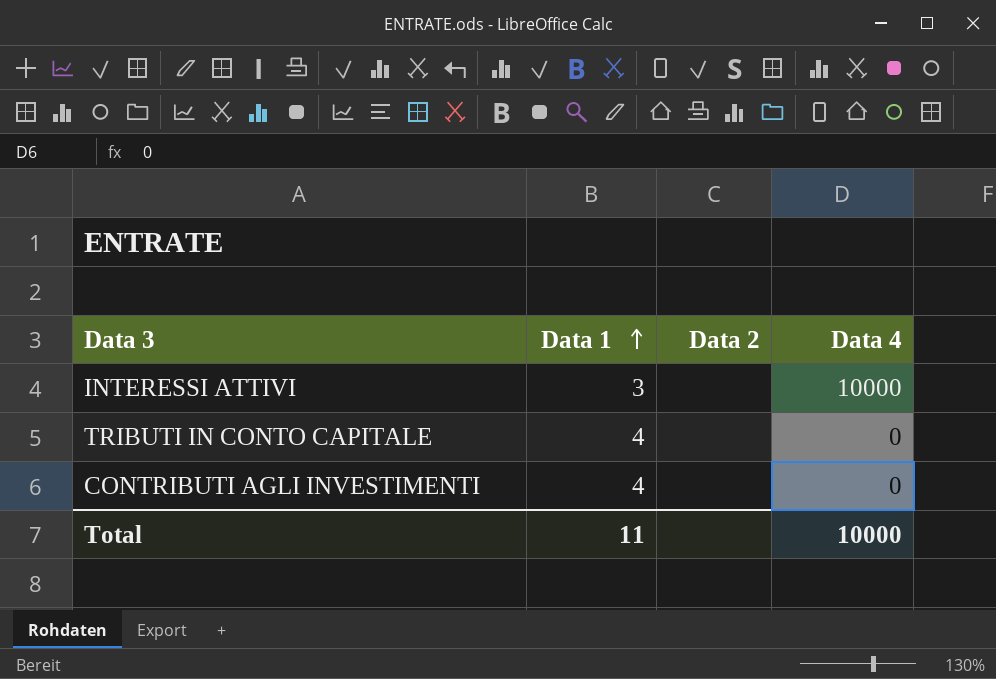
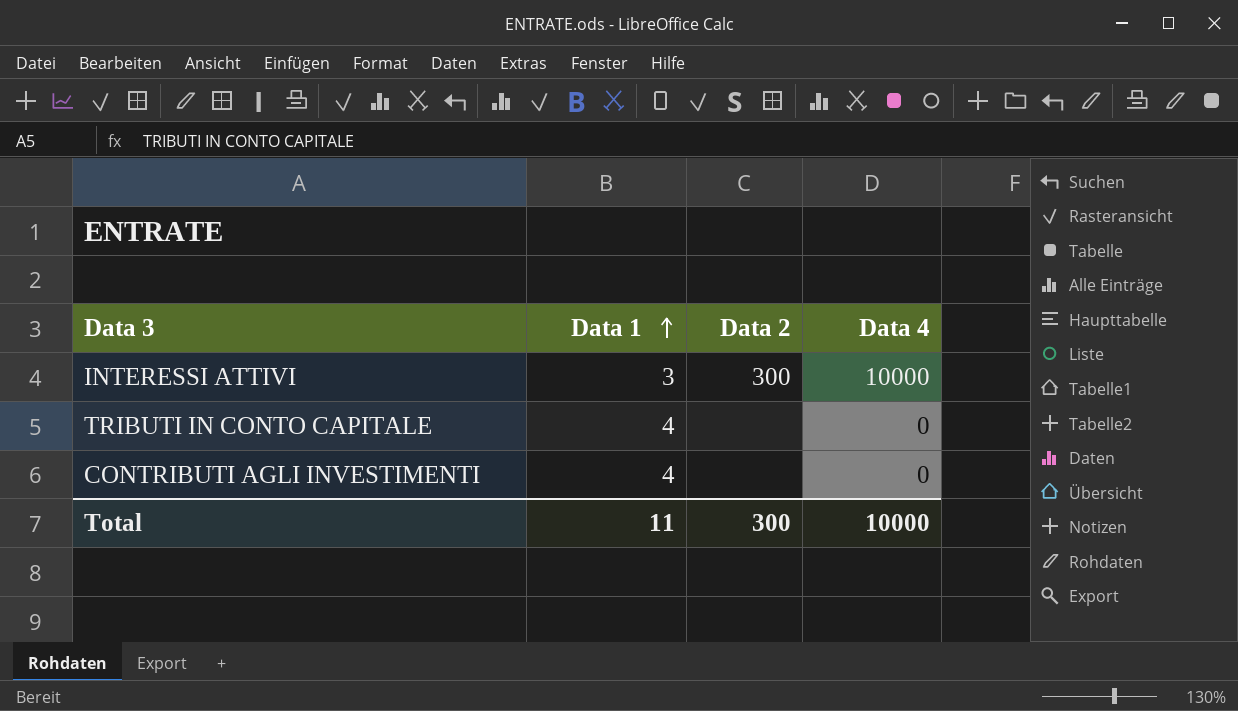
INTERESSI ATTIVI | Data 2: none -> 300
Total | Data 2: none -> 300

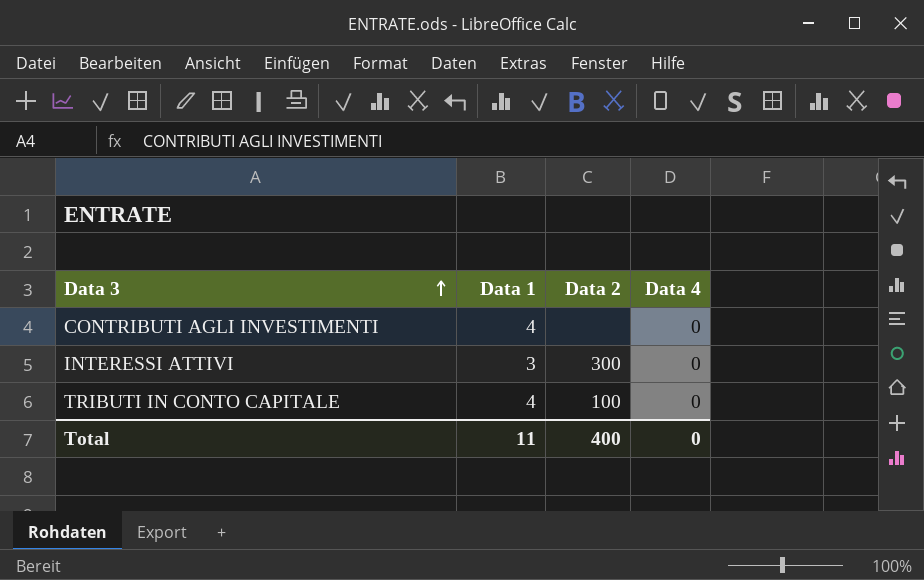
row order: Data 1 ascending -> Data 3 ascending
INTERESSI ATTIVI | Data 4: 10000 -> 0
TRIBUTI IN CONTO CAPITALE | Data 2: none -> 100
Total | Data 2: 300 -> 400
Total | Data 4: 10000 -> 0

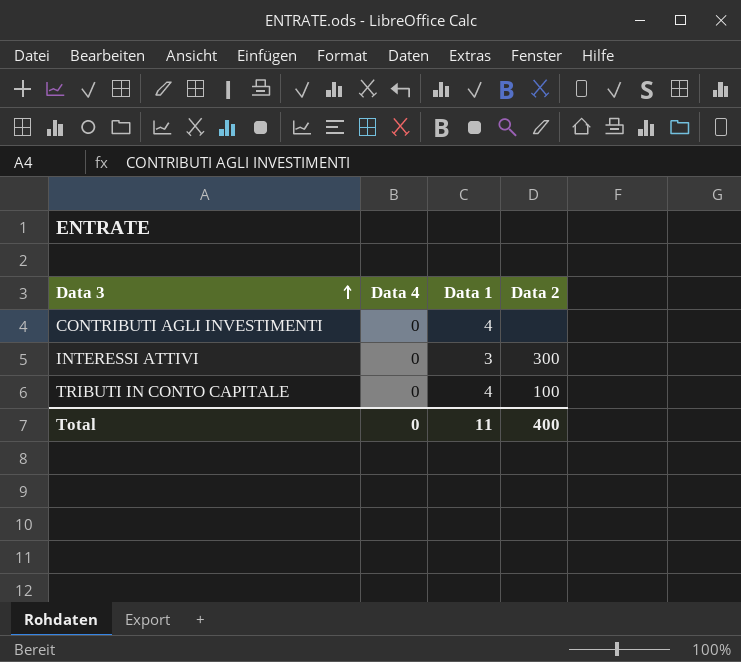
column Data 4 | position: 4 -> 2

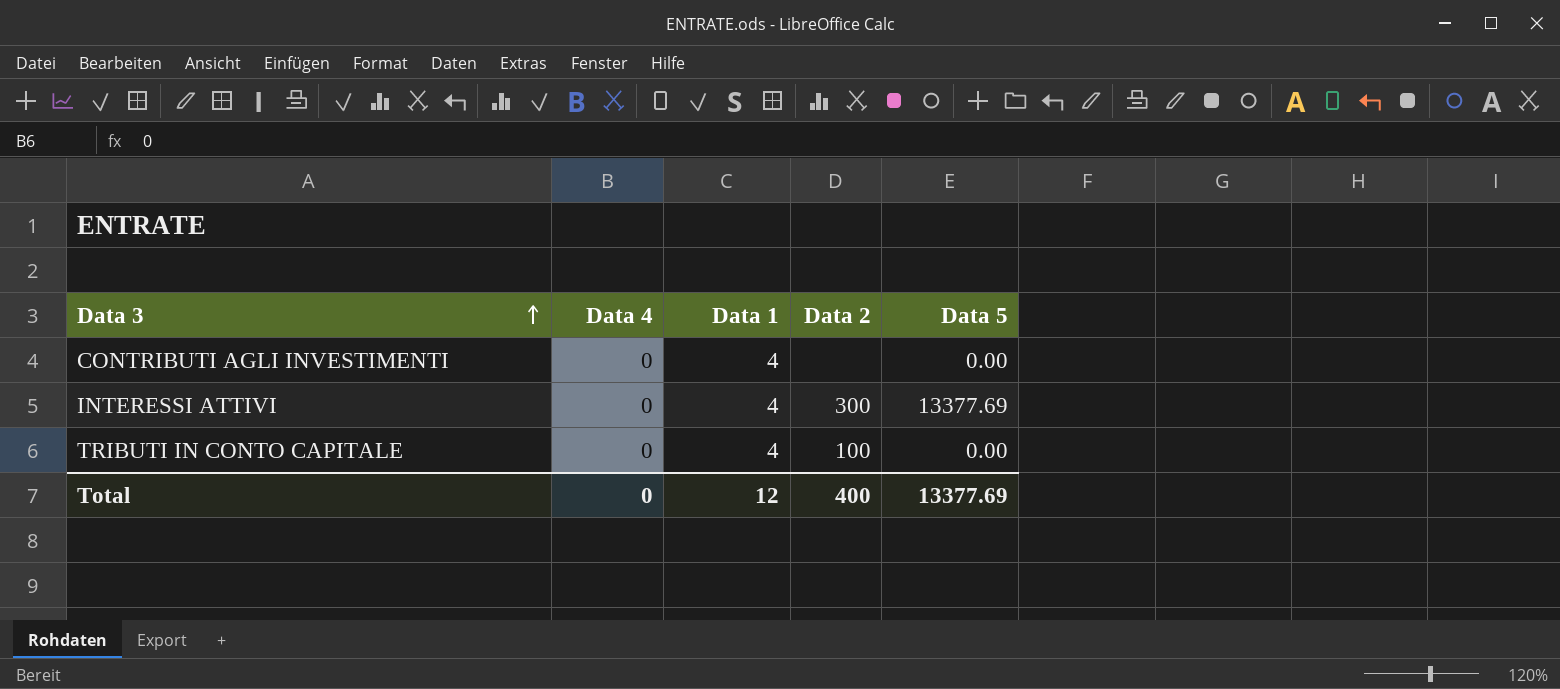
column Data 5 | position: none -> 5
INTERESSI ATTIVI | Data 1: 3 -> 4
Total | Data 1: 11 -> 12

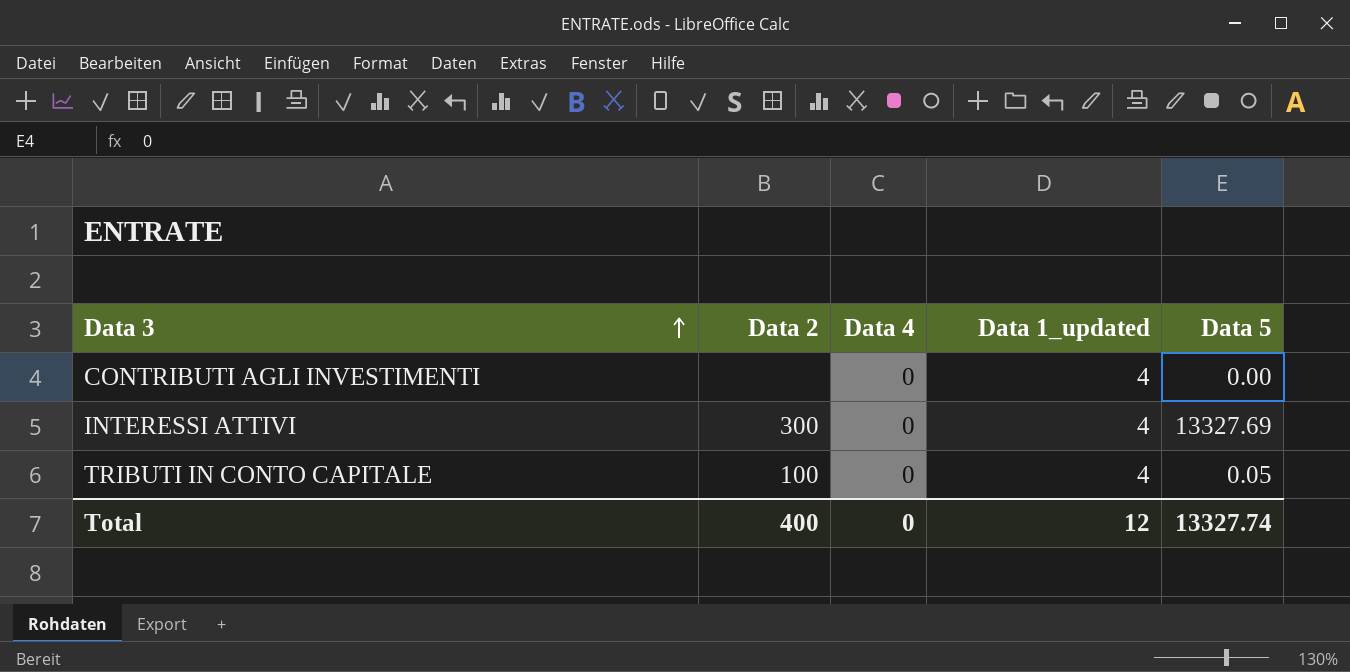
column Data 2 | position: 4 -> 2
column name: Data 1 -> Data 1_updated
INTERESSI ATTIVI | Data 5: 13377.69 -> 13327.69
TRIBUTI IN CONTO CAPITALE | Data 5: 0.00 -> 0.05
Total | Data 5: 13377.69 -> 13327.74

